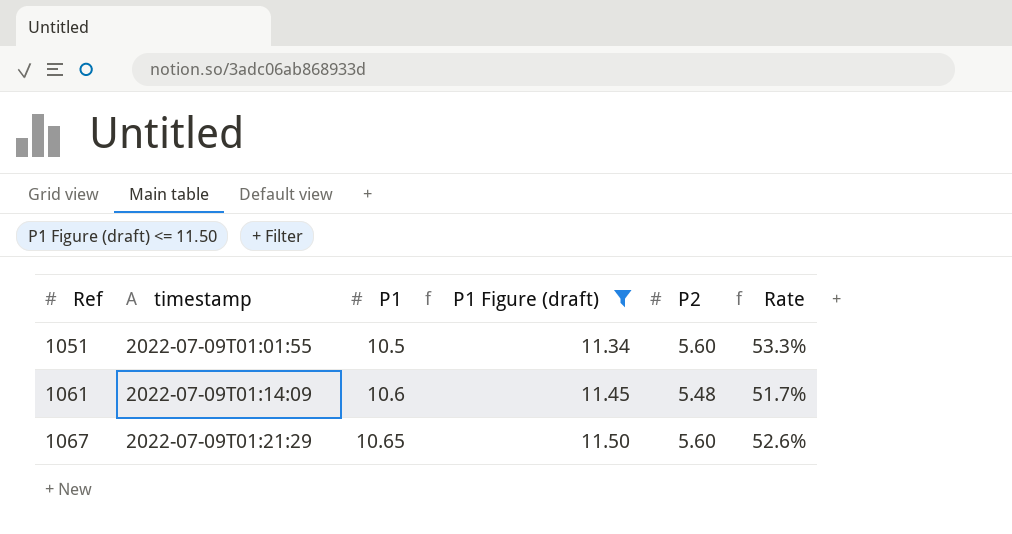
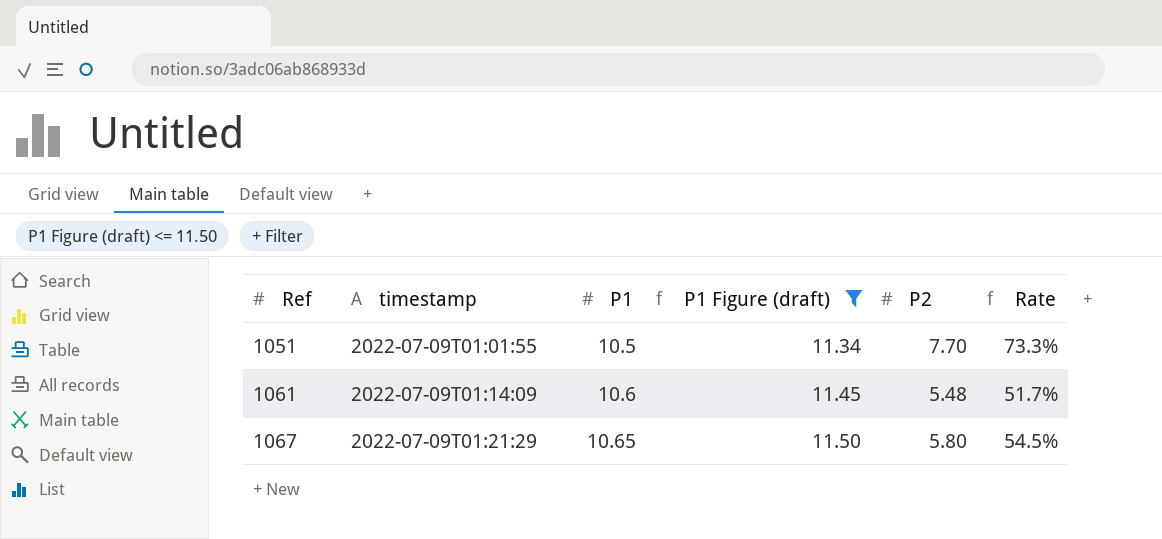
1051 | P2: 5.60 -> 7.70
1051 | Rate: 53.3% -> 73.3%
1067 | P2: 5.60 -> 5.80
1067 | Rate: 52.6% -> 54.5%

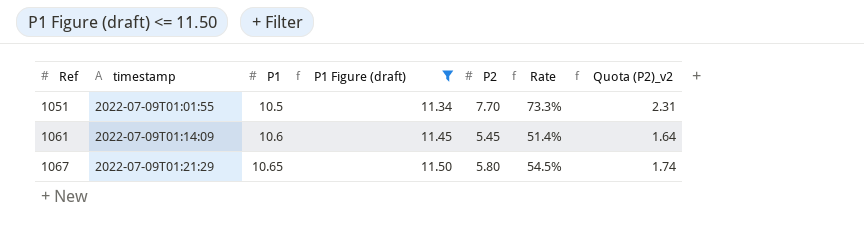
column Quota (P2)_v2 | formula: none -> [P2] * 0.3
1061 | P2: 5.48 -> 5.45
1061 | Rate: 51.7% -> 51.4%

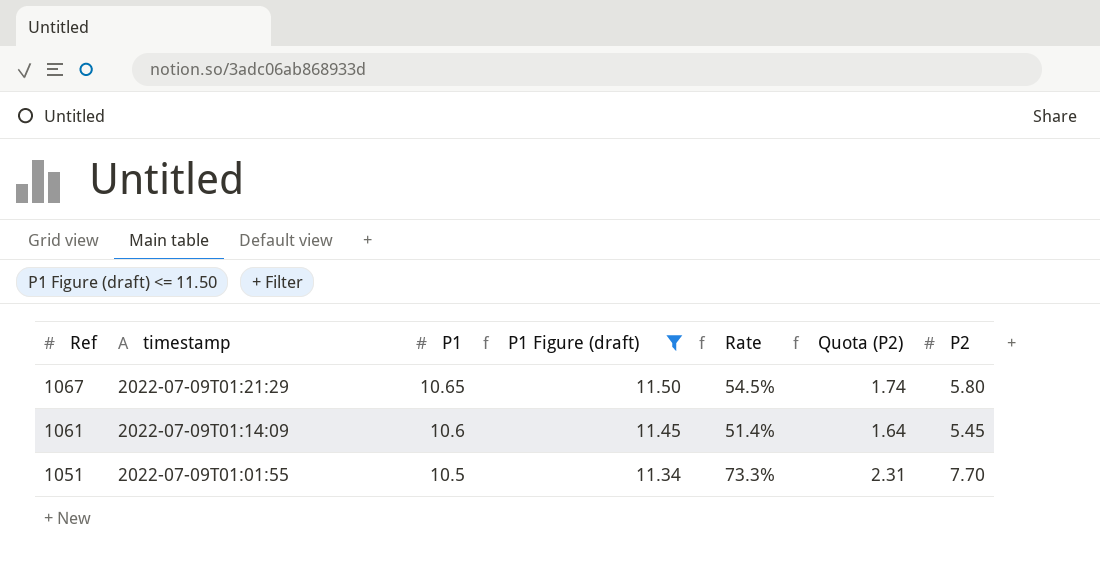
row order: Ref ascending -> Ref descending
column name: Quota (P2)_v2 -> Quota (P2)
column P2 | position: 5 -> 7

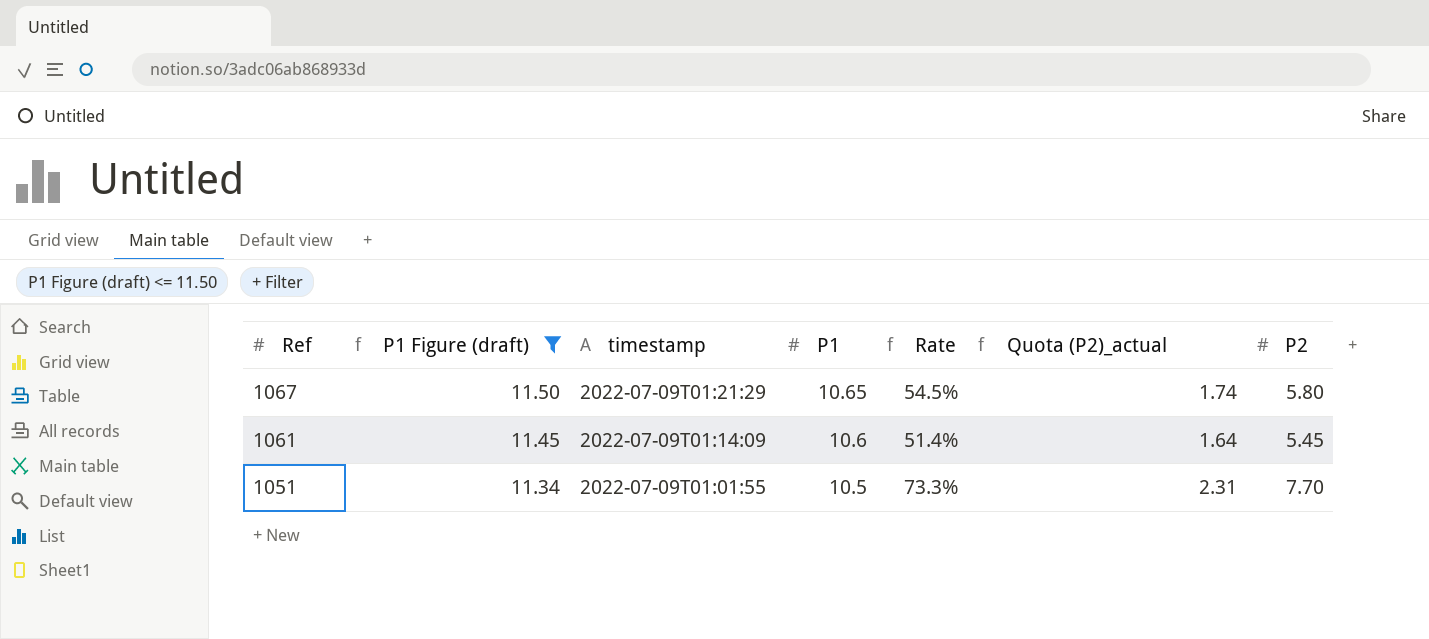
column P1 Figure (draft) | position: 4 -> 2
column name: Quota (P2) -> Quota (P2)_actual

